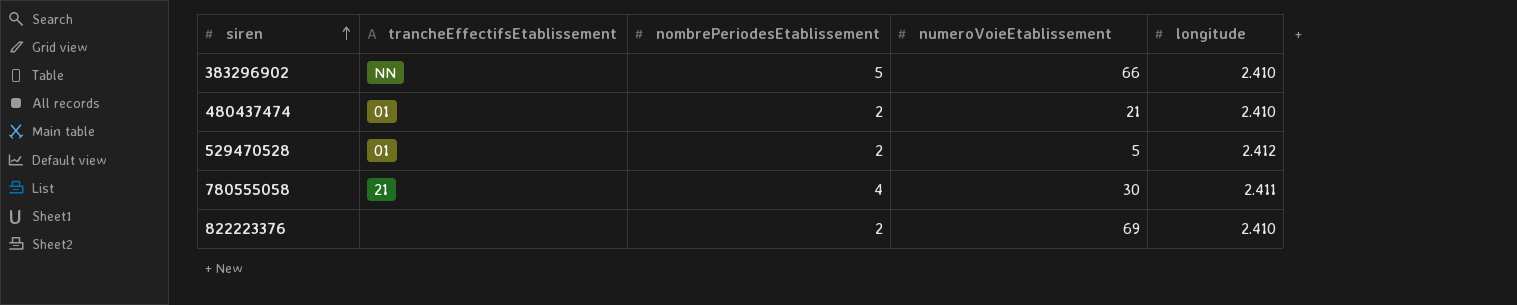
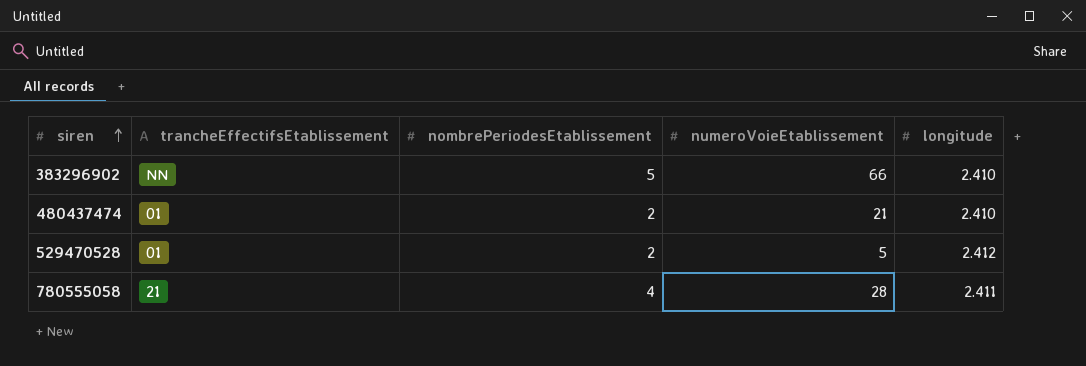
row 822223376: none | 2 | 69 | 2.410 -> none
780555058 | numeroVoieEtablissement: 30 -> 28

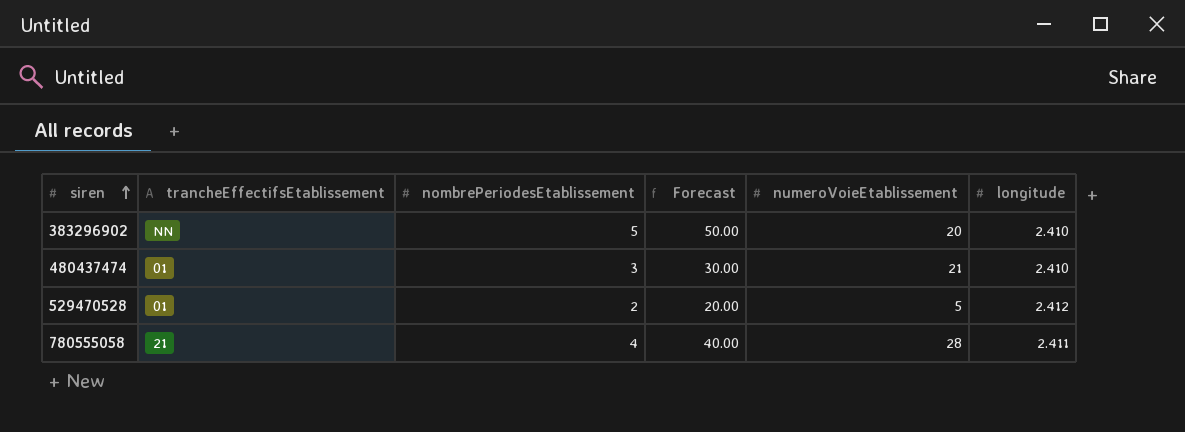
column Forecast | formula: none -> [nombrePeriodesEtablissement] * 10
383296902 | numeroVoieEtablissement: 66 -> 20
480437474 | nombrePeriodesEtablissement: 2 -> 3

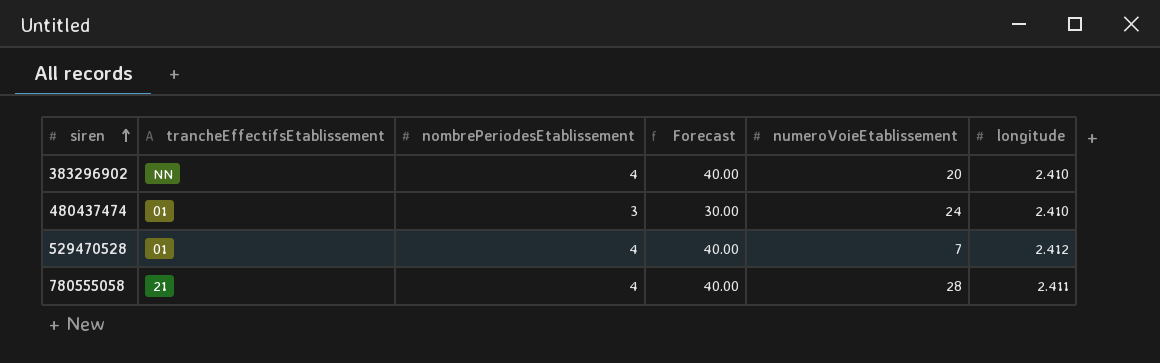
383296902 | nombrePeriodesEtablissement: 5 -> 4
383296902 | Forecast: 50.00 -> 40.00
480437474 | numeroVoieEtablissement: 21 -> 24
529470528 | nombrePeriodesEtablissement: 2 -> 4
529470528 | Forecast: 20.00 -> 40.00
529470528 | numeroVoieEtablissement: 5 -> 7

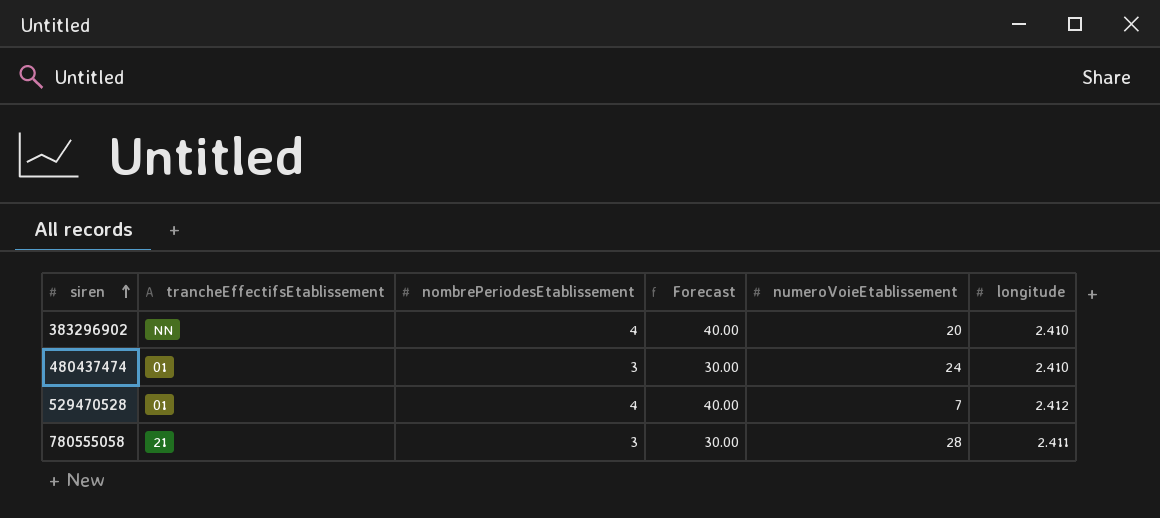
780555058 | nombrePeriodesEtablissement: 4 -> 3
780555058 | Forecast: 40.00 -> 30.00

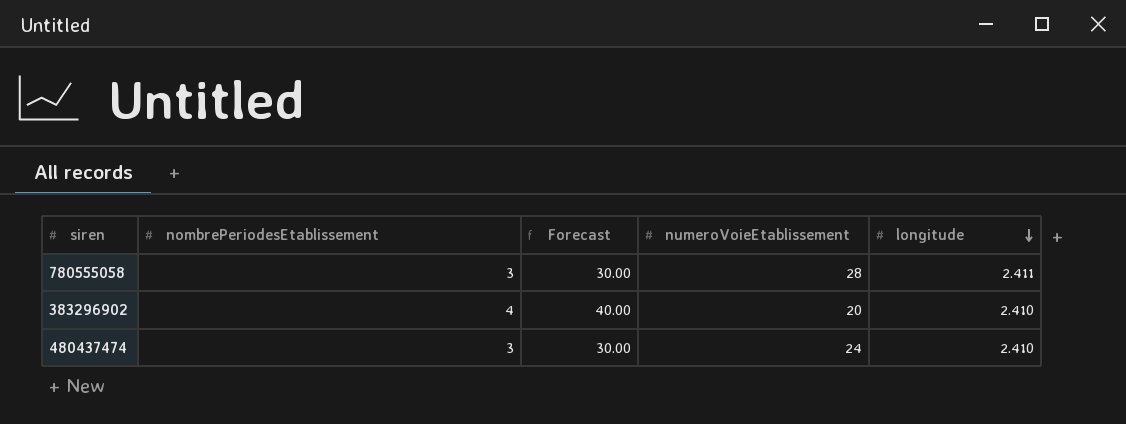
row order: siren ascending -> longitude descending
column trancheEffectifsEtablissement | position: 2 -> none
row 529470528: 01 | 4 | 40.00 | 7 | 2.412 -> none

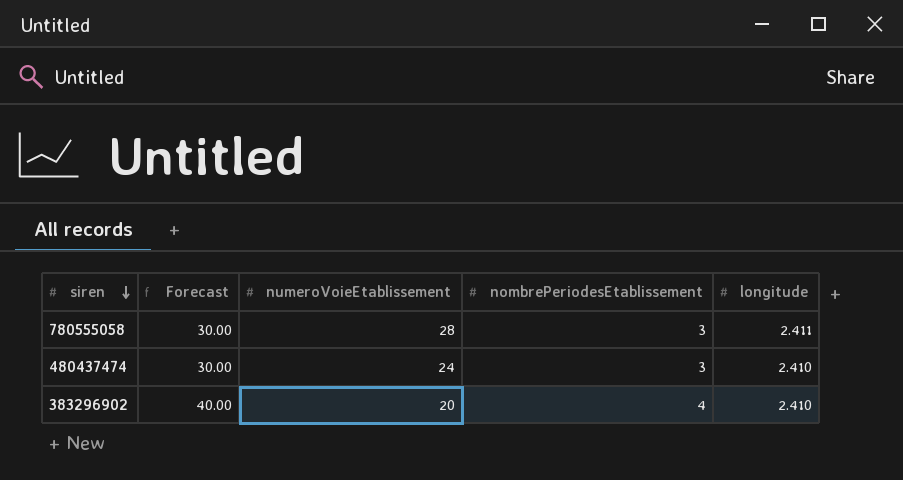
row order: longitude descending -> siren descending
column nombrePeriodesEtablissement | position: 2 -> 4

